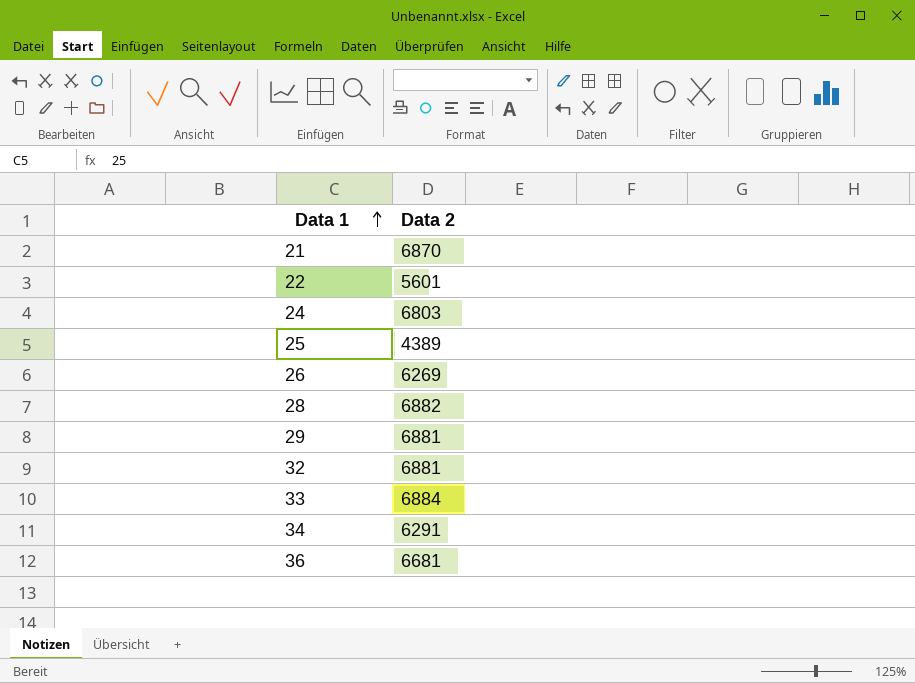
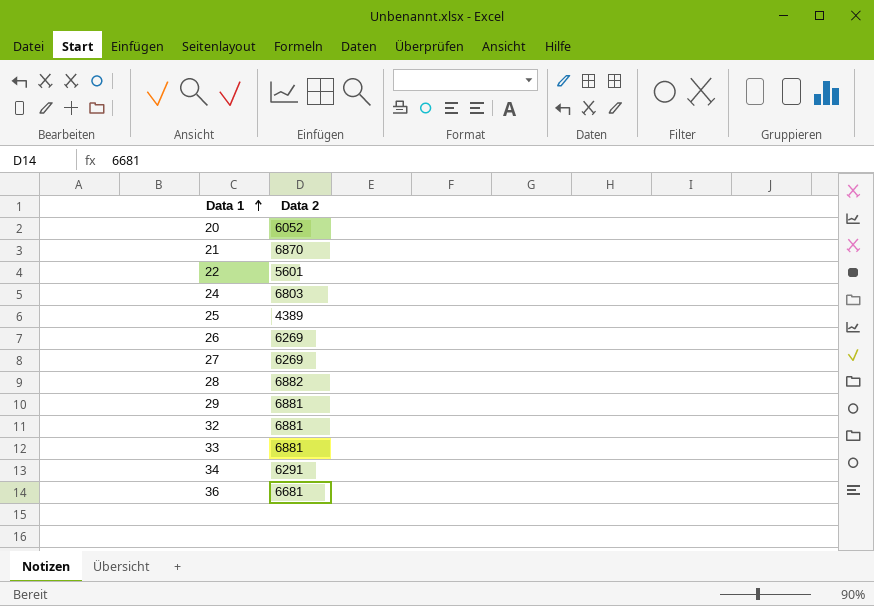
row 20: none -> 6052
row 27: none -> 6269
33 | Data 2: 6884 -> 6881

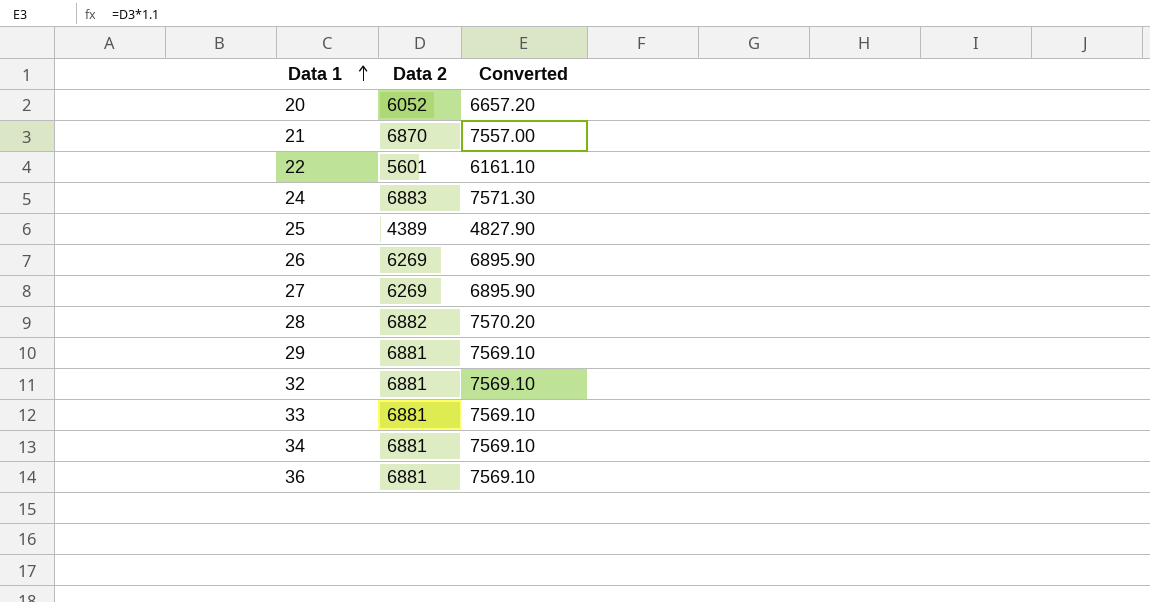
column Converted | formula: none -> [Data 2] * 1.1
24 | Data 2: 6803 -> 6883
34 | Data 2: 6291 -> 6881
36 | Data 2: 6681 -> 6881

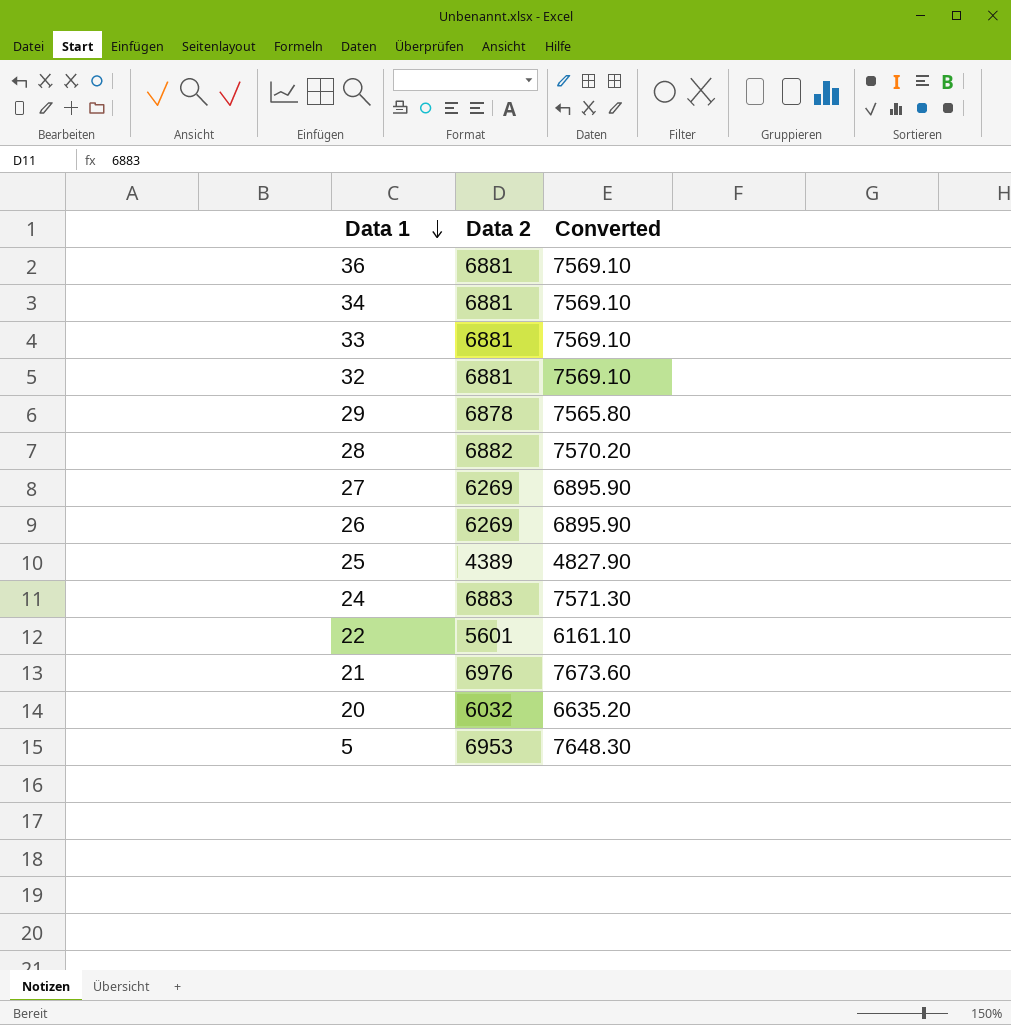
row order: Data 1 ascending -> Data 1 descending
29 | Data 2: 6881 -> 6878
29 | Converted: 7569.10 -> 7565.80
21 | Data 2: 6870 -> 6976
21 | Converted: 7557.00 -> 7673.60
20 | Data 2: 6052 -> 6032
20 | Converted: 6657.20 -> 6635.20
row 5: none -> 6953 | 7648.30

